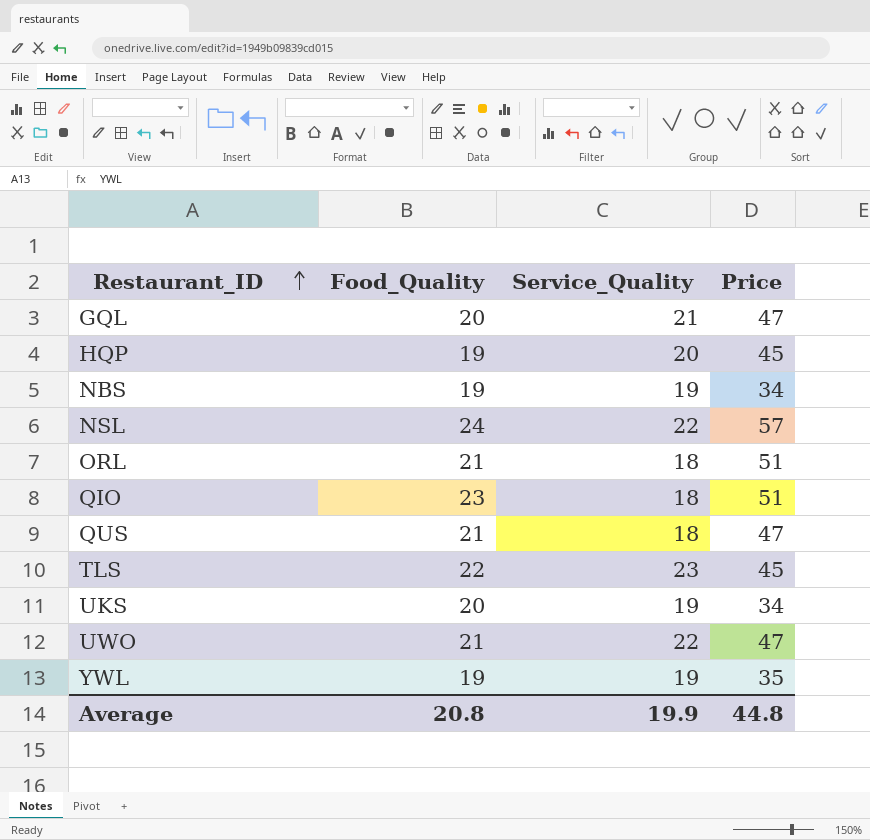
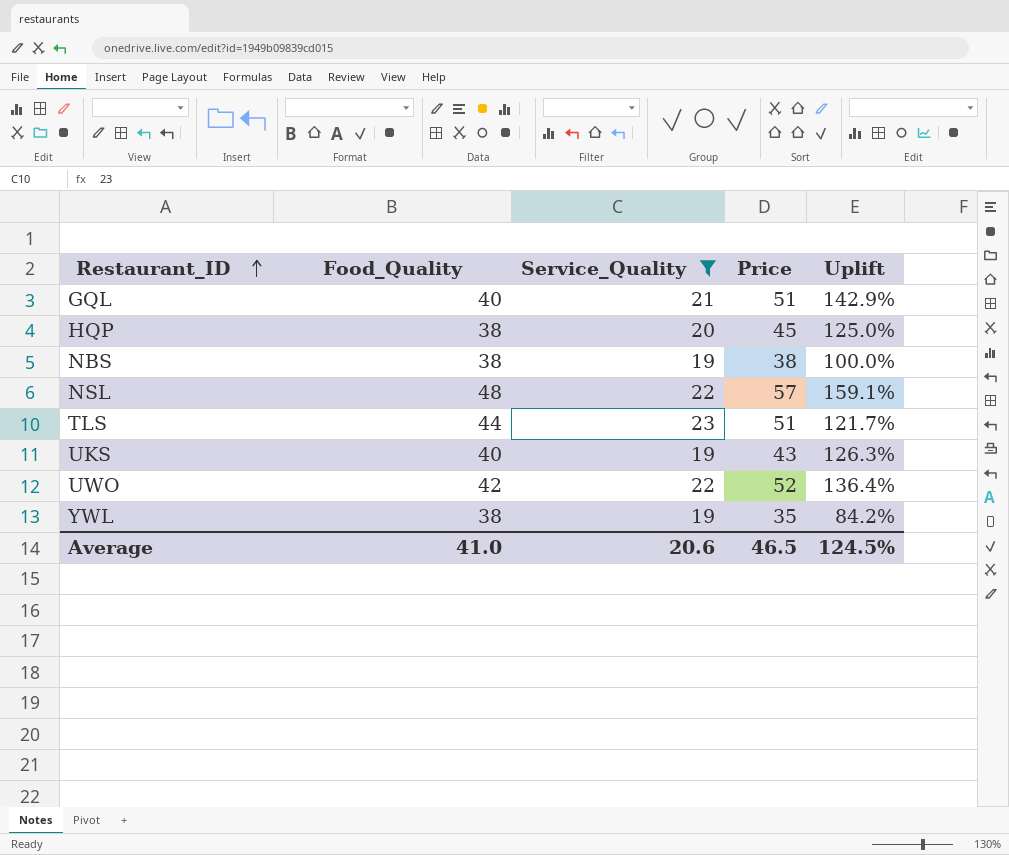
filter: none -> Service_Quality != 18
column Uplift | formula: none -> ([Price] - [Service_Quality]) / [Service_Quality]
GQL | Food_Quality: 20 -> 40
GQL | Price: 47 -> 51
HQP | Food_Quality: 19 -> 38
NBS | Food_Quality: 19 -> 38
NBS | Price: 34 -> 38
NSL | Food_Quality: 24 -> 48
TLS | Food_Quality: 22 -> 44
TLS | Price: 45 -> 51
UKS | Food_Quality: 20 -> 40
UKS | Price: 34 -> 43
UWO | Food_Quality: 21 -> 42
UWO | Price: 47 -> 52
YWL | Food_Quality: 19 -> 38
Average | Food_Quality: 20.8 -> 41.0
Average | Service_Quality: 19.9 -> 20.6
Average | Price: 44.8 -> 46.5

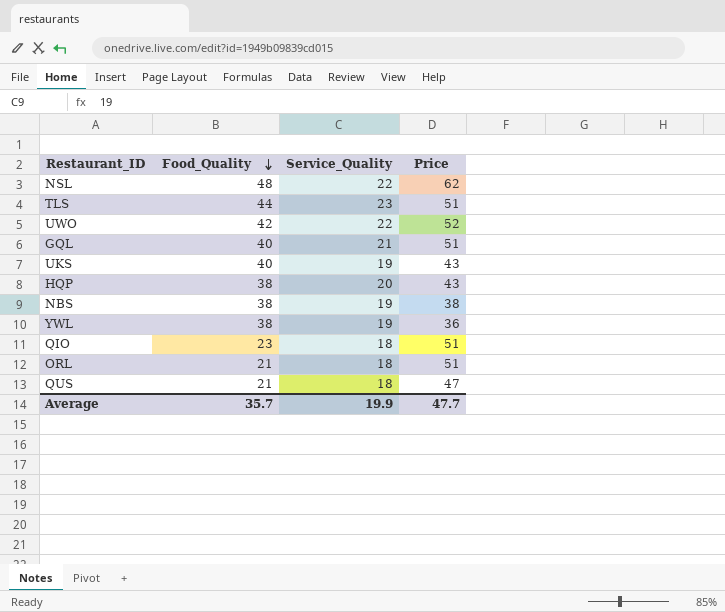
filter: Service_Quality != 18 -> none
row order: Restaurant_ID ascending -> Food_Quality descending
column Uplift | formula: ([Price] - [Service_Quality]) / [Service_Quality] -> none
NSL | Price: 57 -> 62
HQP | Price: 45 -> 43
YWL | Price: 35 -> 36
Average | Food_Quality: 41.0 -> 35.7
Average | Service_Quality: 20.6 -> 19.9
Average | Price: 46.5 -> 47.7

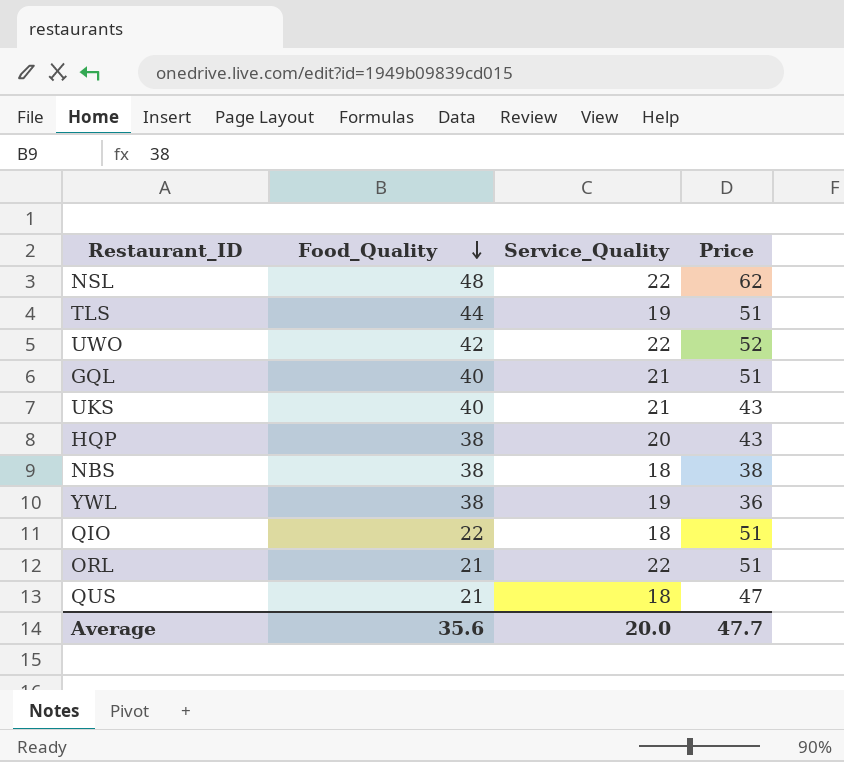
TLS | Service_Quality: 23 -> 19
UKS | Service_Quality: 19 -> 21
NBS | Service_Quality: 19 -> 18
QIO | Food_Quality: 23 -> 22
ORL | Service_Quality: 18 -> 22
Average | Food_Quality: 35.7 -> 35.6
Average | Service_Quality: 19.9 -> 20.0

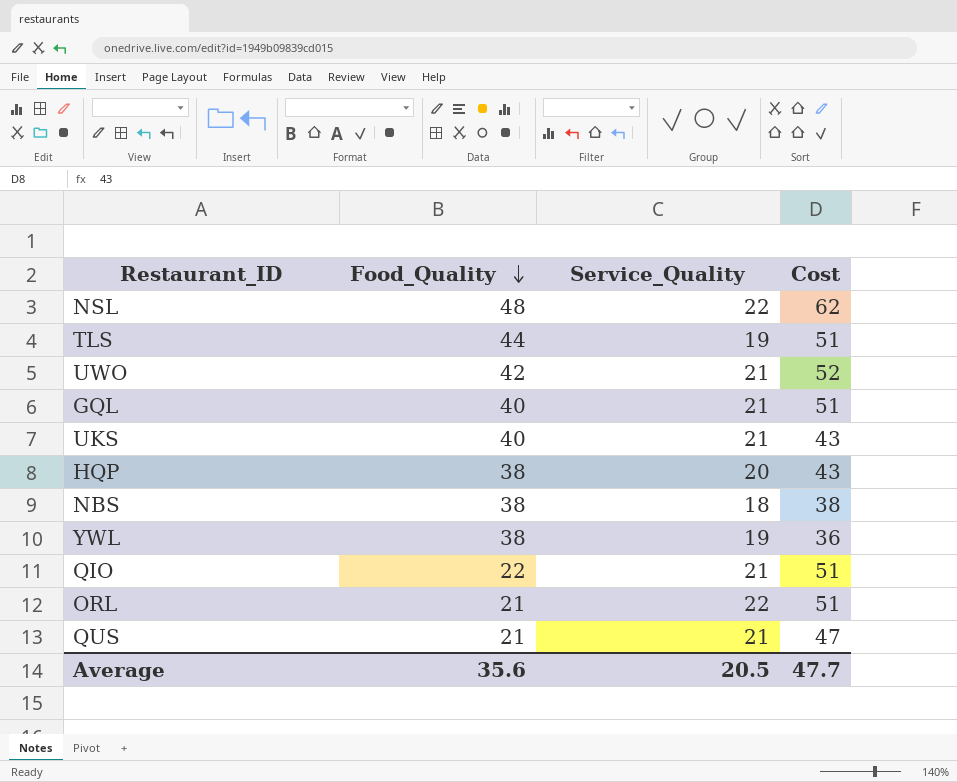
column name: Price -> Cost
UWO | Service_Quality: 22 -> 21
QIO | Service_Quality: 18 -> 21
QUS | Service_Quality: 18 -> 21
Average | Service_Quality: 20.0 -> 20.5

